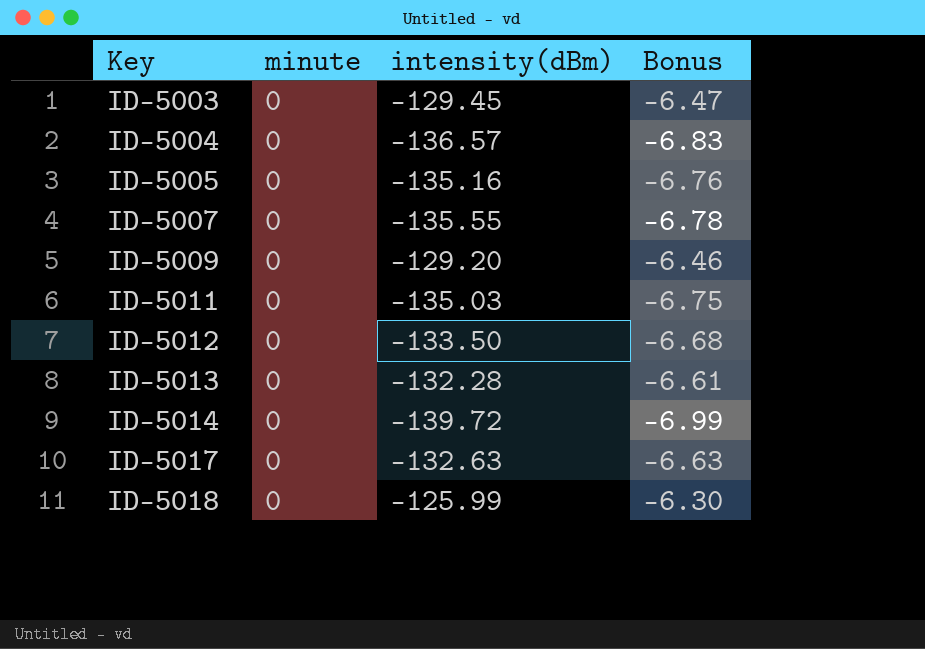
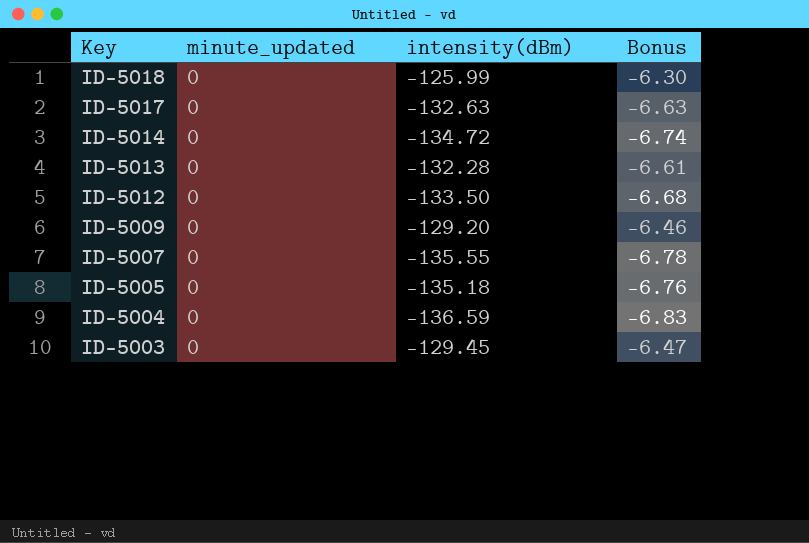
row order: Key ascending -> Key descending
column name: minute -> minute_updated
row ID-5011: 0 | -135.03 | -6.75 -> none
ID-5014 | intensity(dBm): -139.72 -> -134.72
ID-5014 | Bonus: -6.99 -> -6.74
ID-5005 | intensity(dBm): -135.16 -> -135.18
ID-5004 | intensity(dBm): -136.57 -> -136.59

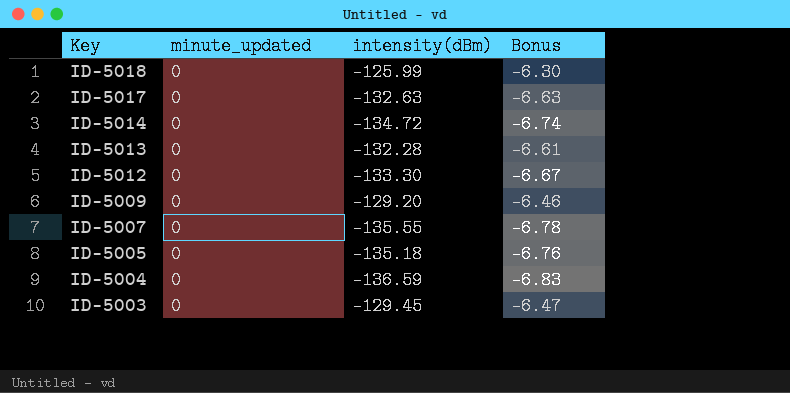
ID-5012 | intensity(dBm): -133.50 -> -133.30
ID-5012 | Bonus: -6.68 -> -6.67

